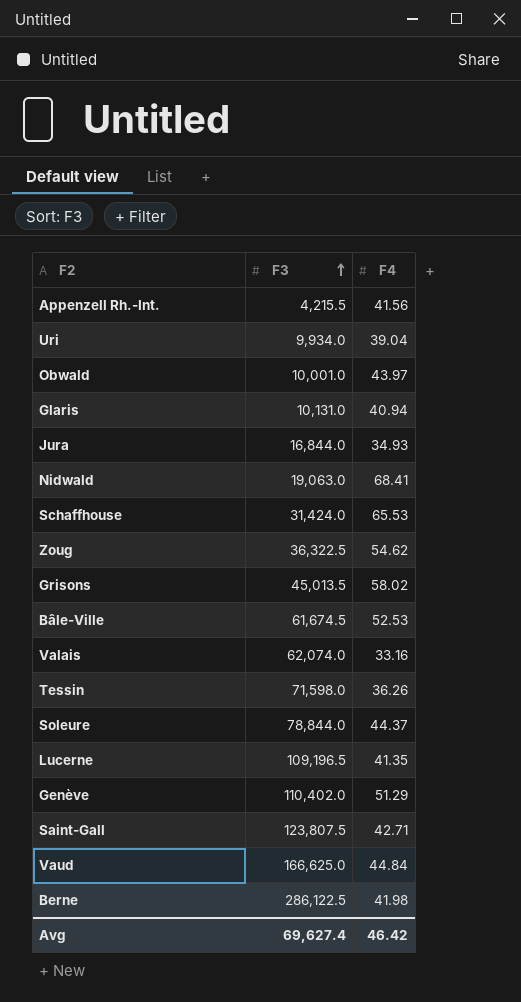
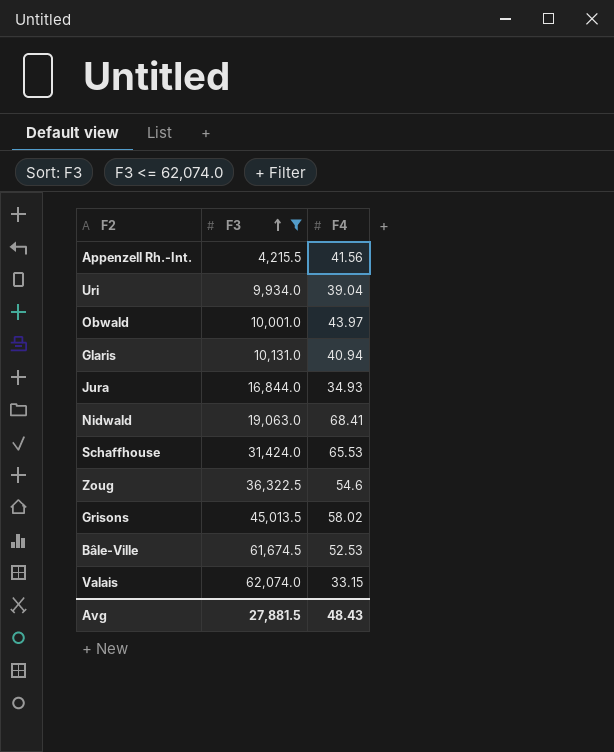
filter: none -> F3 <= 62,074.0
Zoug | F4: 54.62 -> 54.6
Valais | F4: 33.16 -> 33.15
Avg | F3: 69,627.4 -> 27,881.5
Avg | F4: 46.42 -> 48.43

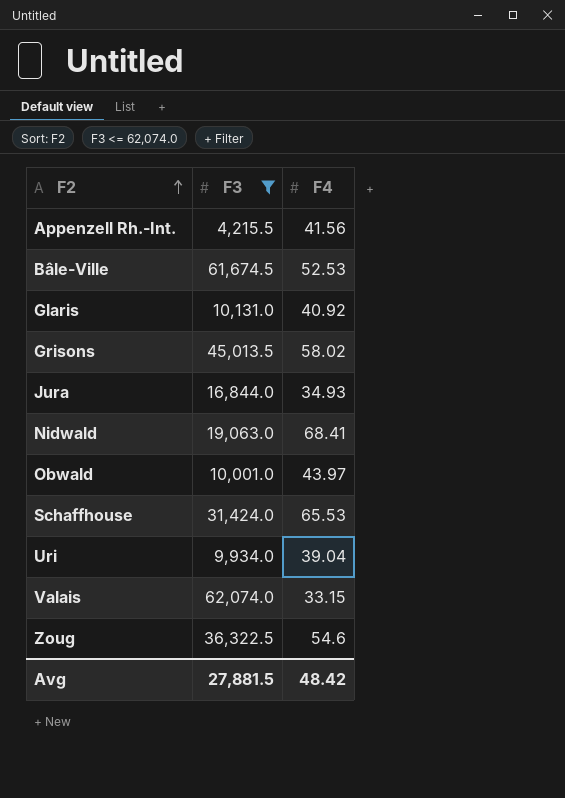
row order: F3 ascending -> F2 ascending
Glaris | F4: 40.94 -> 40.92
Avg | F4: 48.43 -> 48.42

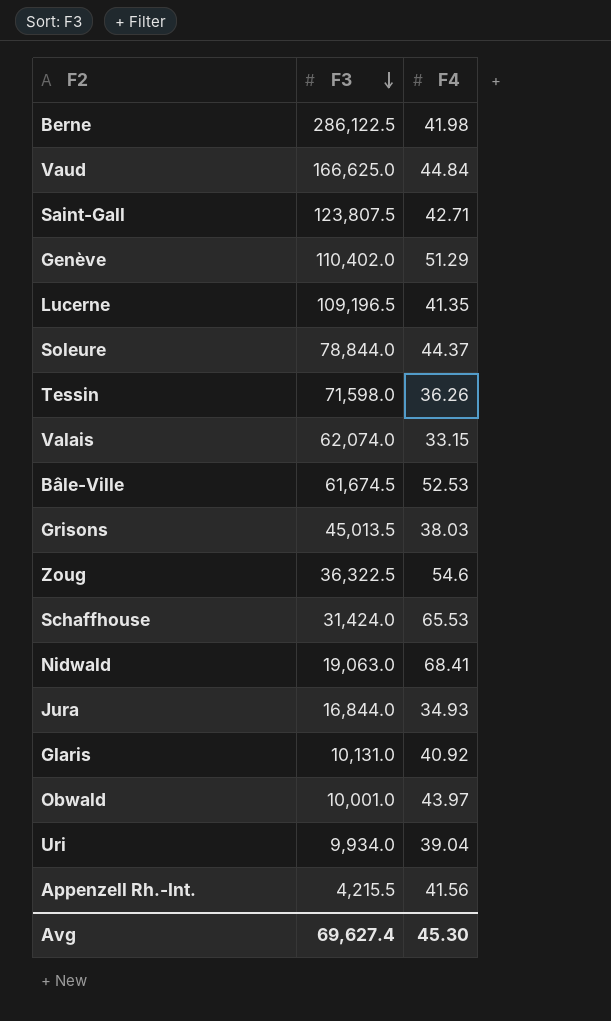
filter: F3 <= 62,074.0 -> none
row order: F2 ascending -> F3 descending
Grisons | F4: 58.02 -> 38.03
Avg | F3: 27,881.5 -> 69,627.4
Avg | F4: 48.42 -> 45.30

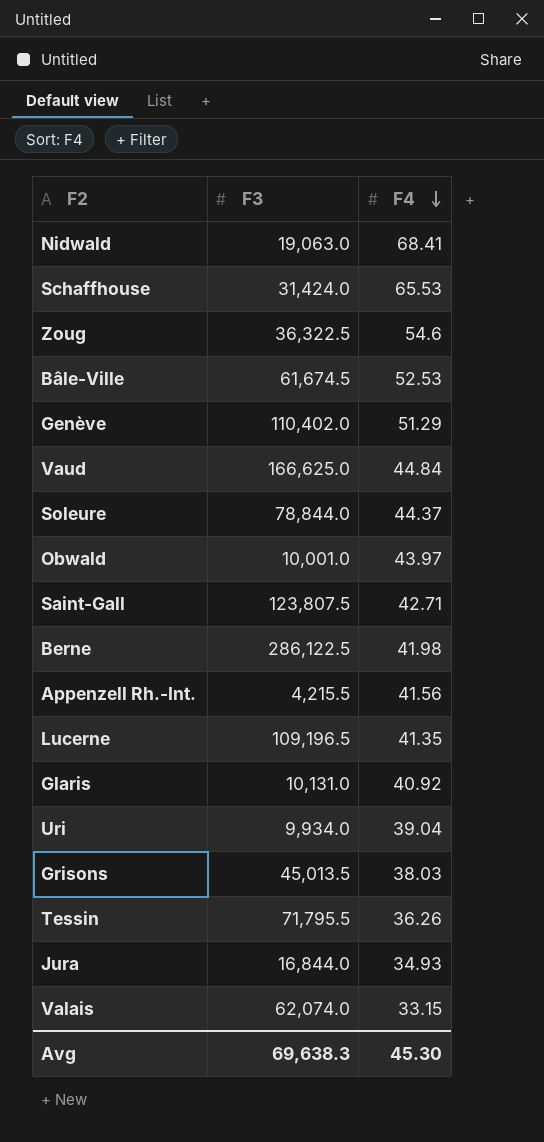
row order: F3 descending -> F4 descending
Tessin | F3: 71,598.0 -> 71,795.5
Avg | F3: 69,627.4 -> 69,638.3

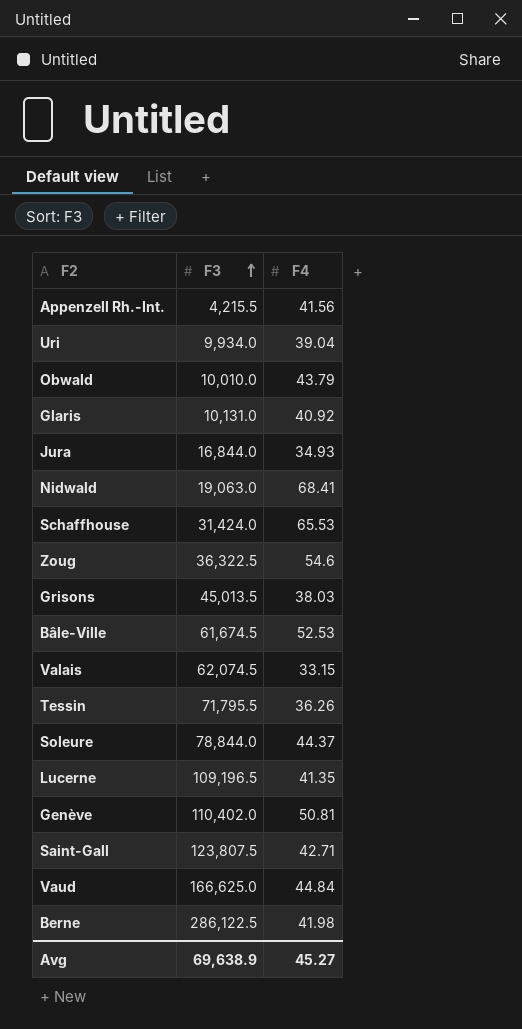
row order: F4 descending -> F3 ascending
Obwald | F3: 10,001.0 -> 10,010.0
Obwald | F4: 43.97 -> 43.79
Valais | F3: 62,074.0 -> 62,074.5
Genève | F4: 51.29 -> 50.81
Avg | F3: 69,638.3 -> 69,638.9
Avg | F4: 45.30 -> 45.27

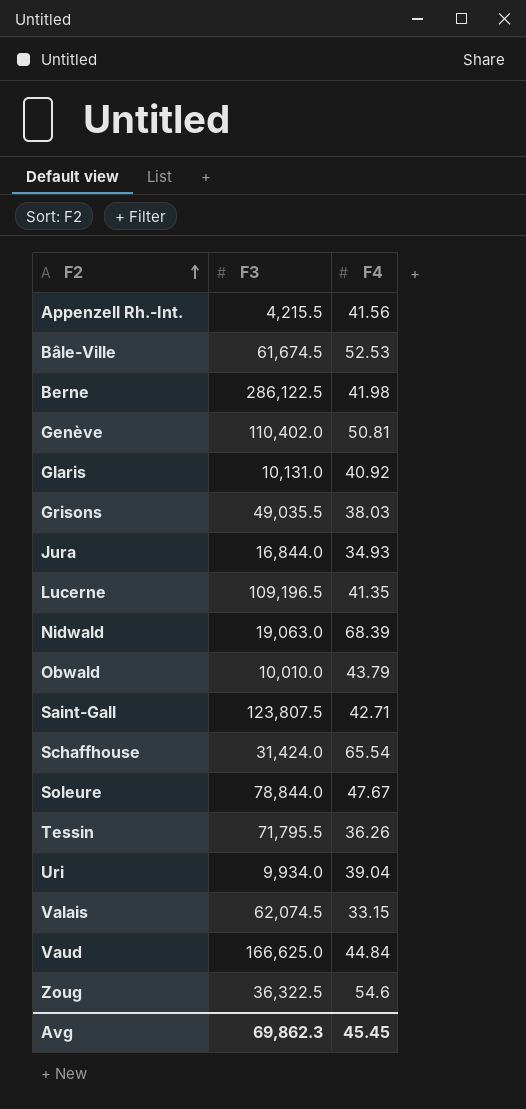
row order: F3 ascending -> F2 ascending
Grisons | F3: 45,013.5 -> 49,035.5
Nidwald | F4: 68.41 -> 68.39
Schaffhouse | F4: 65.53 -> 65.54
Soleure | F4: 44.37 -> 47.67
Avg | F3: 69,638.9 -> 69,862.3
Avg | F4: 45.27 -> 45.45

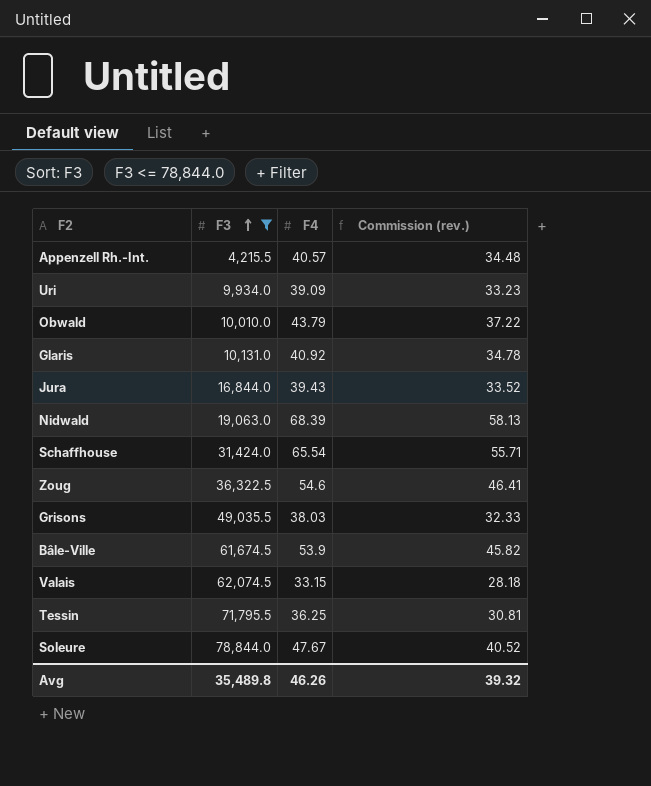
filter: none -> F3 <= 78,844.0
row order: F2 ascending -> F3 ascending
column Commission (rev.) | formula: none -> [F4] * 0.85
Appenzell Rh.-Int. | F4: 41.56 -> 40.57
Uri | F4: 39.04 -> 39.09
Jura | F4: 34.93 -> 39.43
Bâle-Ville | F4: 52.53 -> 53.9
Tessin | F4: 36.26 -> 36.25
Avg | F3: 69,862.3 -> 35,489.8
Avg | F4: 45.45 -> 46.26

